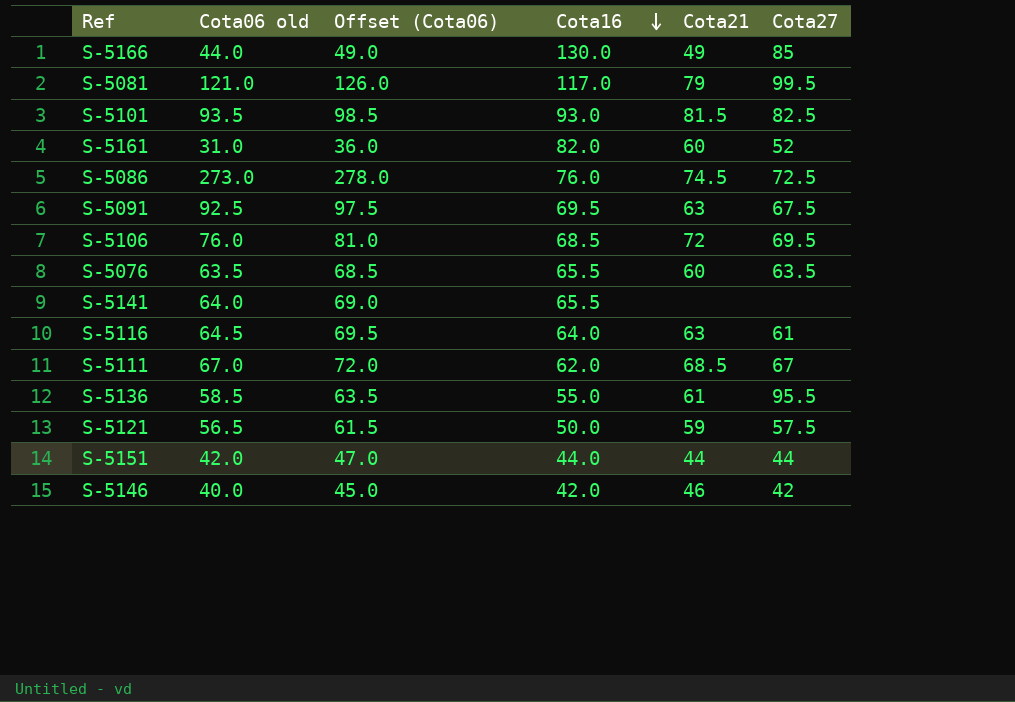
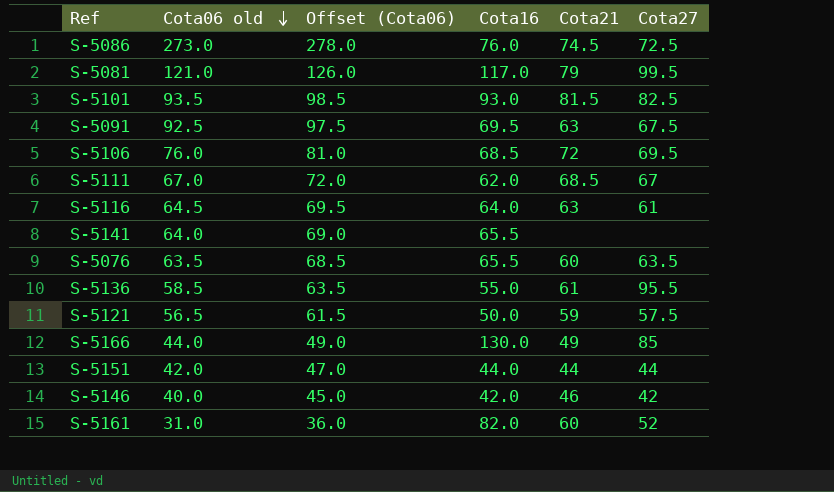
row order: Cota16 descending -> Cota06 old descending

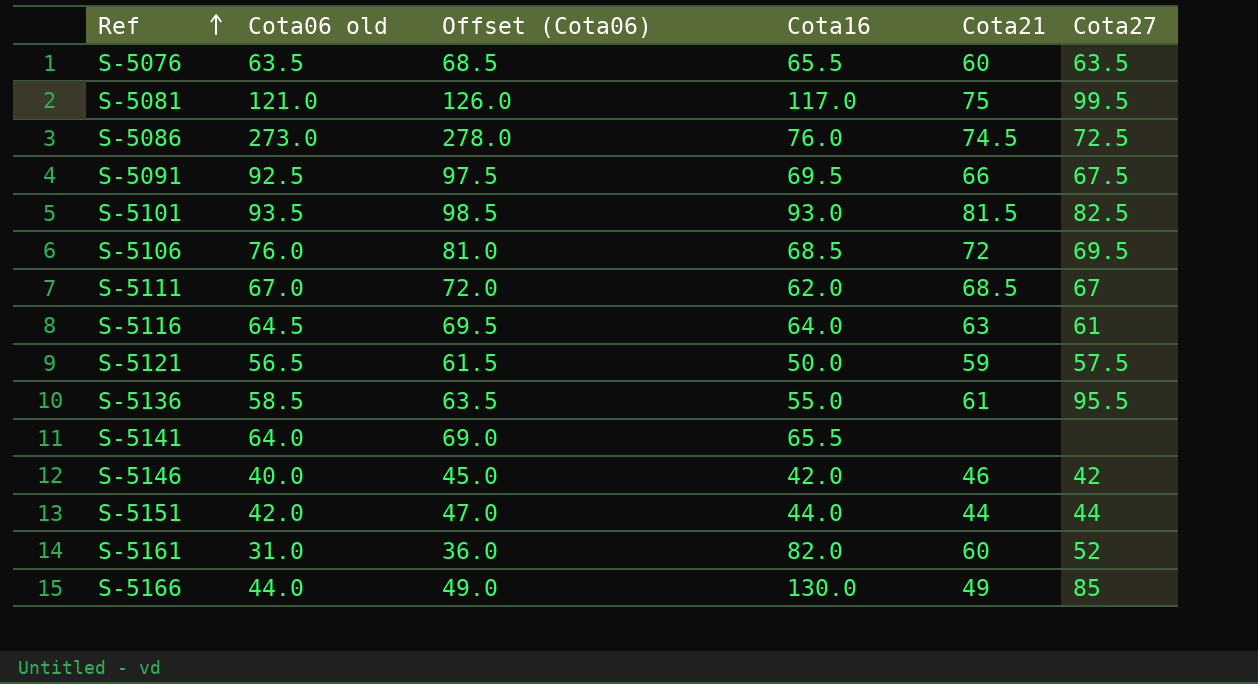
row order: Cota06 old descending -> Ref ascending
S-5081 | Cota21: 79 -> 75
S-5091 | Cota21: 63 -> 66

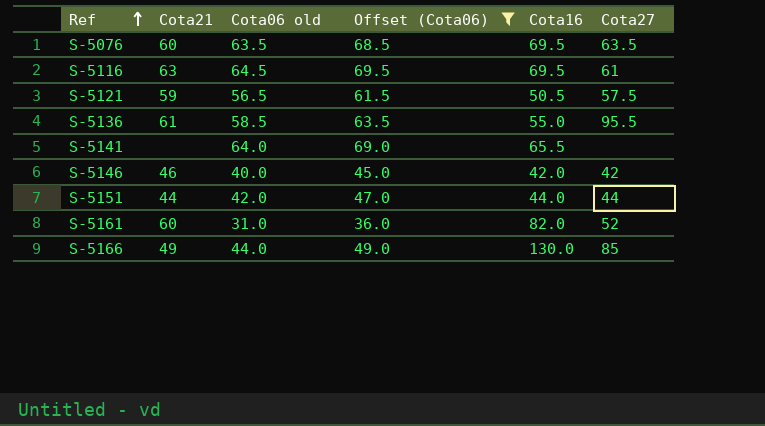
filter: none -> Offset (Cota06) <= 69.5
column Cota21 | position: 5 -> 2
S-5076 | Cota16: 65.5 -> 69.5
S-5116 | Cota16: 64.0 -> 69.5
S-5121 | Cota16: 50.0 -> 50.5

